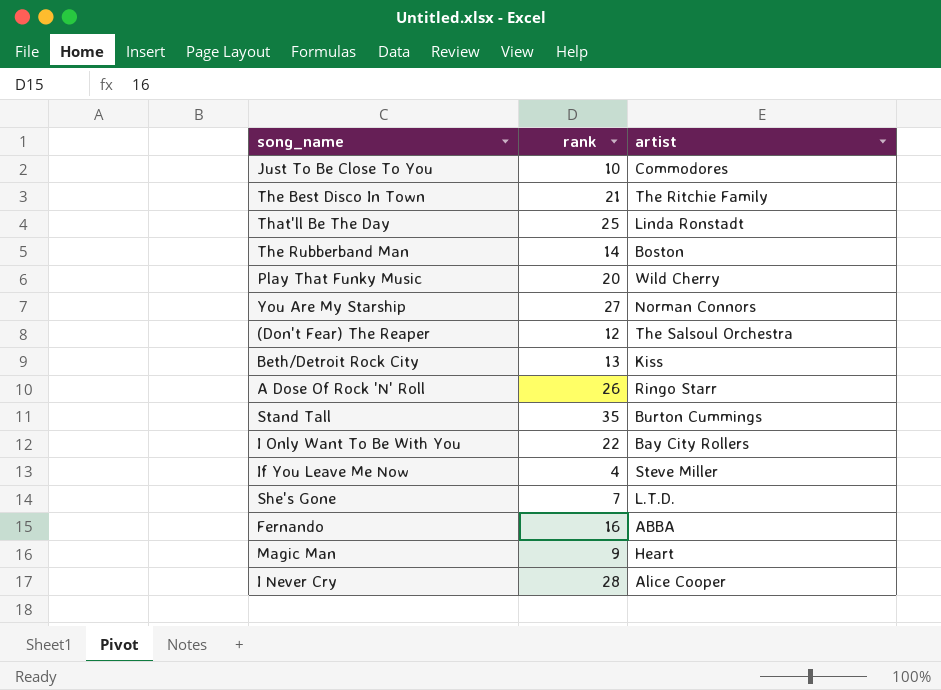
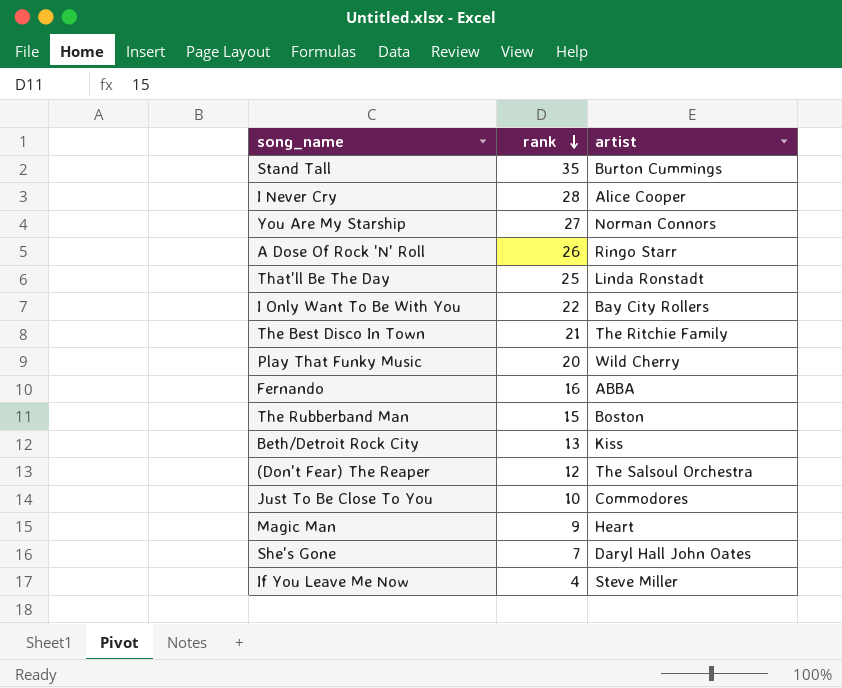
row order: none -> rank descending
The Rubberband Man | rank: 14 -> 15
She's Gone | artist: L.T.D. -> Daryl Hall John Oates

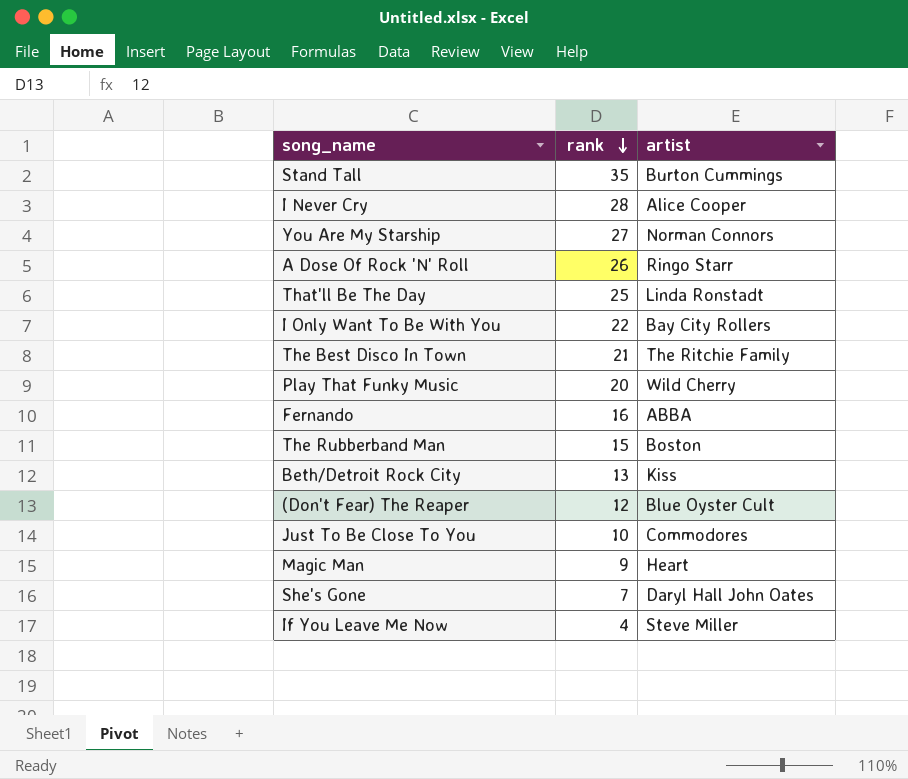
(Don't Fear) The Reaper | artist: The Salsoul Orchestra -> Blue Oyster Cult

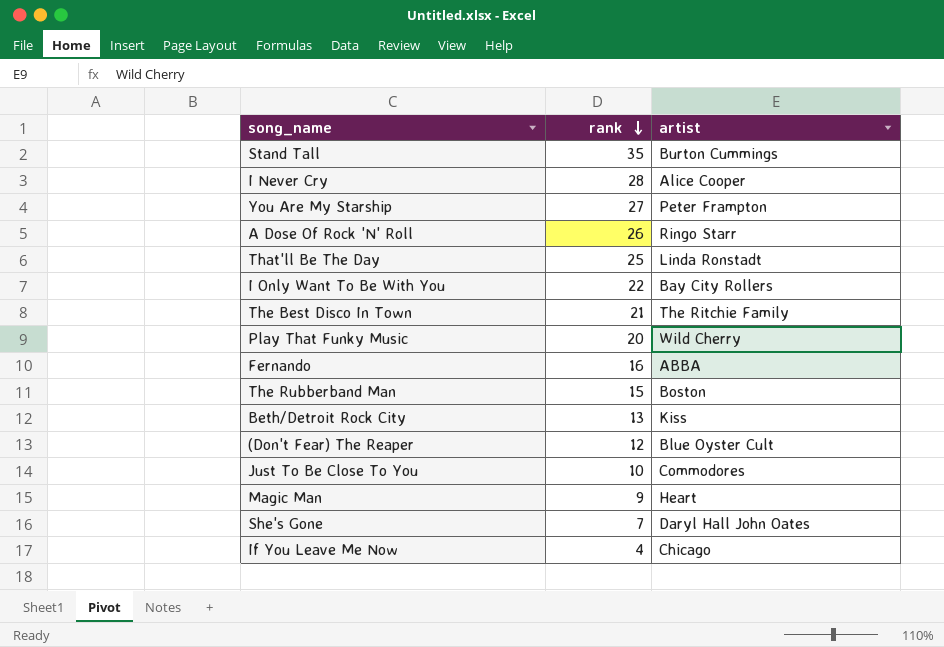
You Are My Starship | artist: Norman Connors -> Peter Frampton
If You Leave Me Now | artist: Steve Miller -> Chicago

